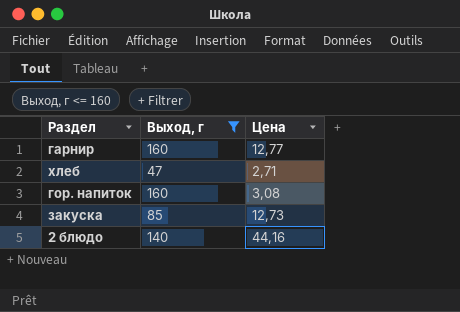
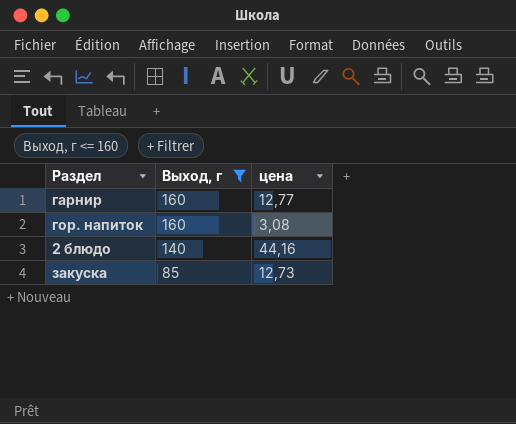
row order: none -> Выход, г descending
column name: Цена -> цена
row хлеб: 47 | 2,71 -> none

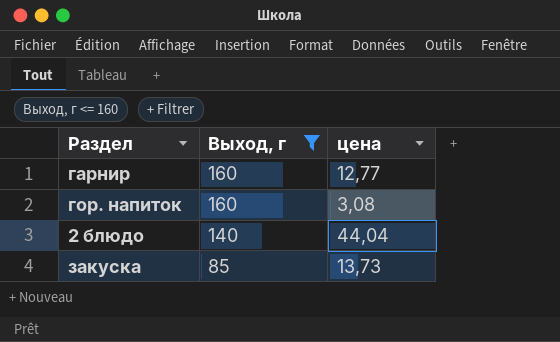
2 блюдо | цена: 44,16 -> 44,04
закуска | цена: 12,73 -> 13,73

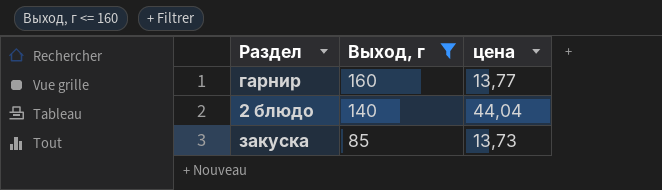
row гор. напиток: 160 | 3,08 -> none
гарнир | цена: 12,77 -> 13,77

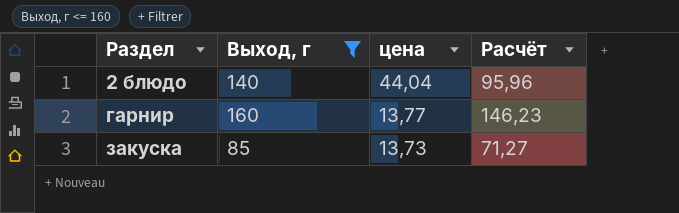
row order: Выход, г descending -> Раздел ascending
column Расчёт | formula: none -> [Выход, г] - [цена]

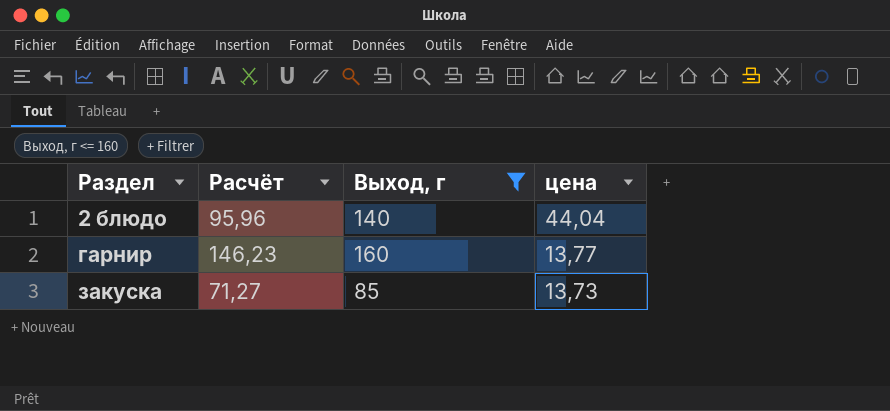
column Расчёт | position: 4 -> 2

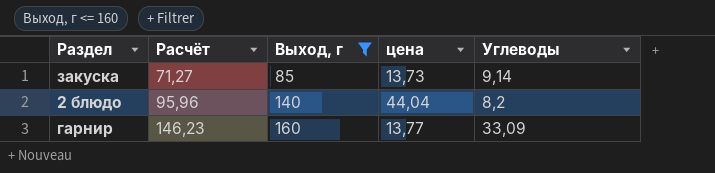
row order: Раздел ascending -> Расчёт ascending
column Углеводы | position: none -> 5

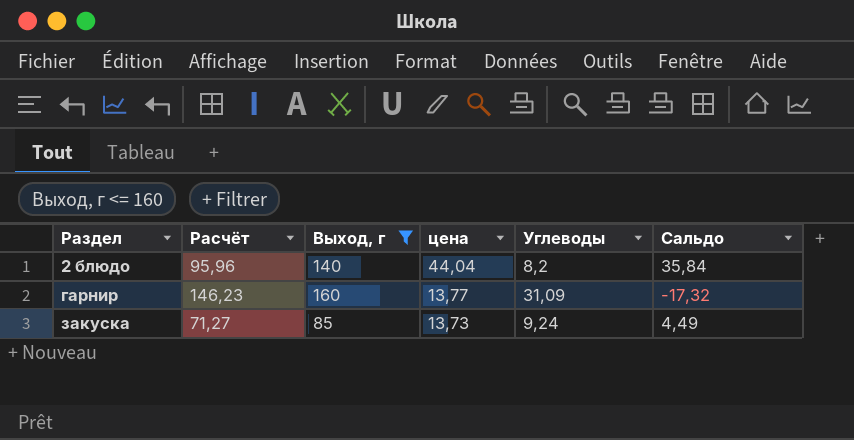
row order: Расчёт ascending -> Раздел ascending
column Сальдо | formula: none -> [цена] - [Углеводы]
гарнир | Углеводы: 33,09 -> 31,09
закуска | Углеводы: 9,14 -> 9,24

